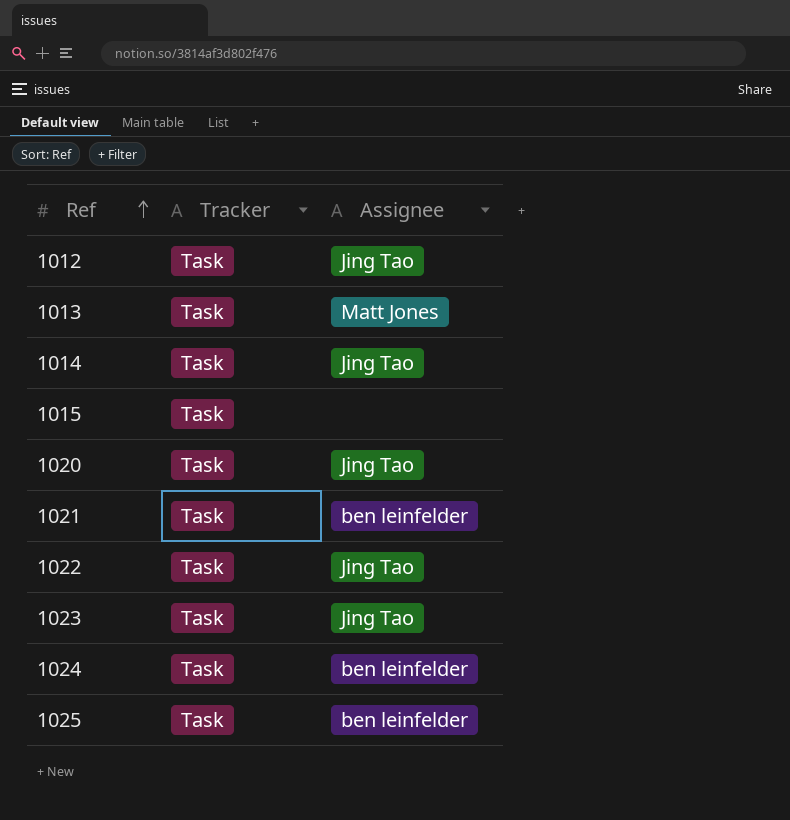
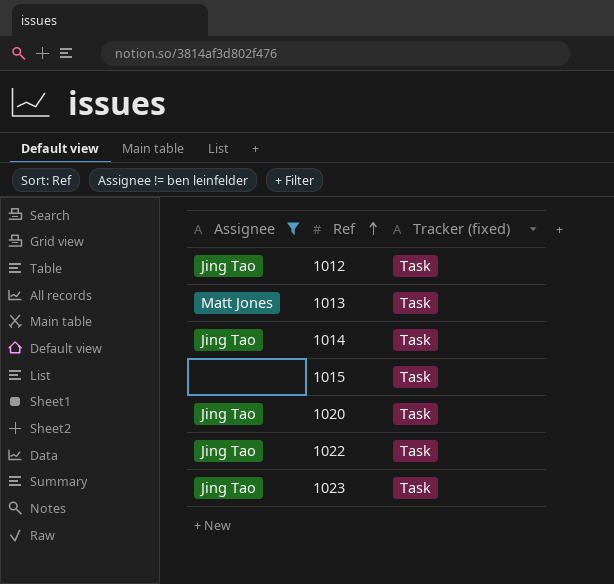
filter: none -> Assignee != ben leinfelder
column Assignee | position: 3 -> 1
column name: Tracker -> Tracker (fixed)

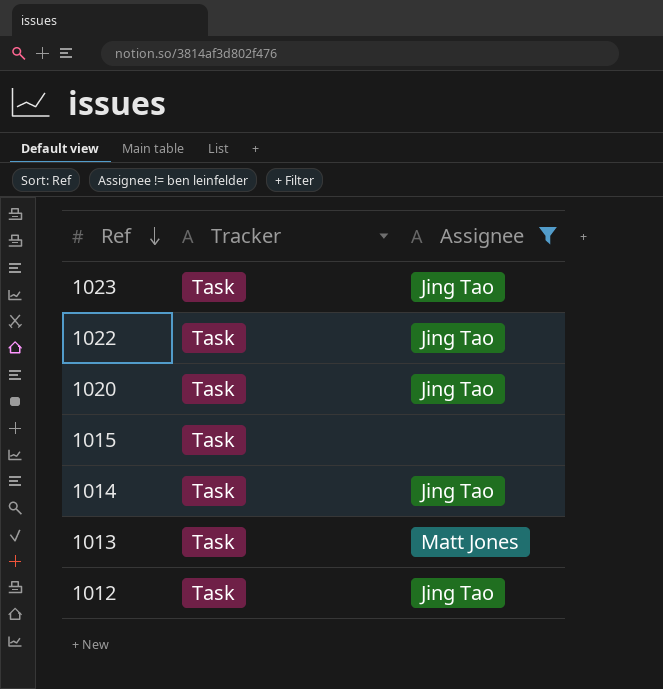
row order: Ref ascending -> Ref descending
column name: Tracker (fixed) -> Tracker
column Assignee | position: 1 -> 3

